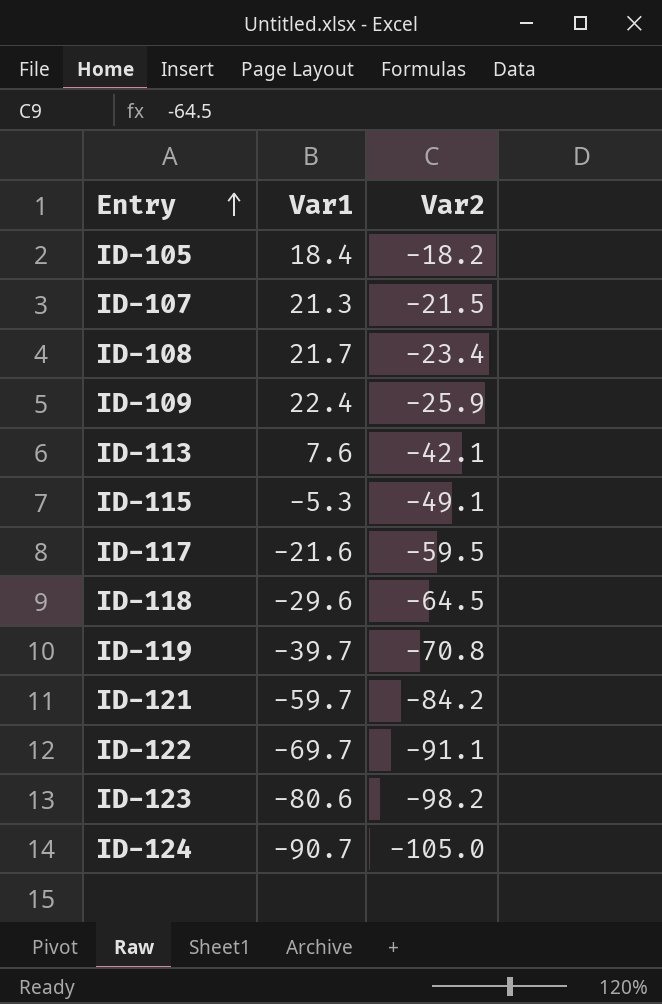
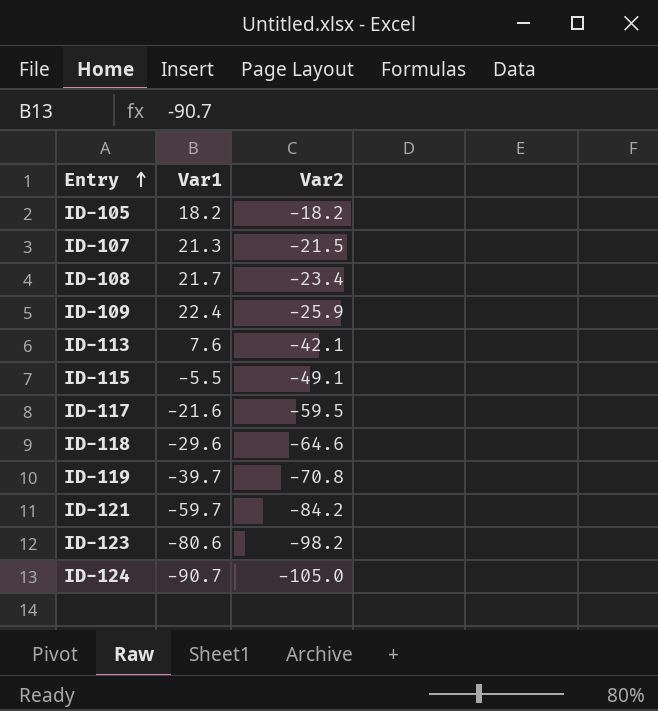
row ID-122: -69.7 | -91.1 -> none
ID-105 | Var1: 18.4 -> 18.2
ID-115 | Var1: -5.3 -> -5.5
ID-118 | Var2: -64.5 -> -64.6

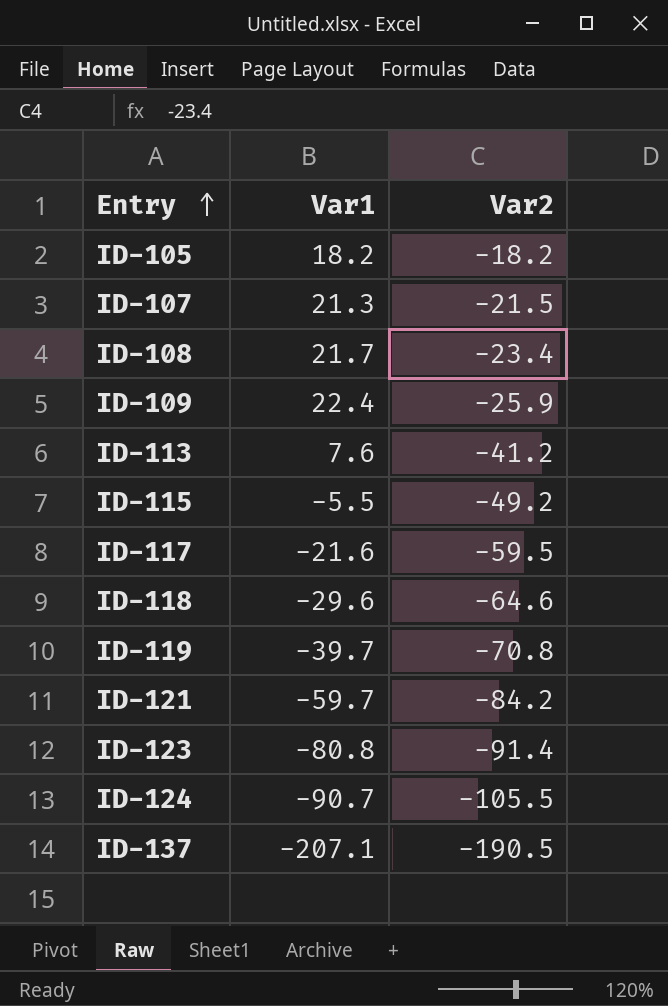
ID-113 | Var2: -42.1 -> -41.2
ID-115 | Var2: -49.1 -> -49.2
ID-123 | Var1: -80.6 -> -80.8
ID-123 | Var2: -98.2 -> -91.4
ID-124 | Var2: -105.0 -> -105.5
row ID-137: none -> -207.1 | -190.5

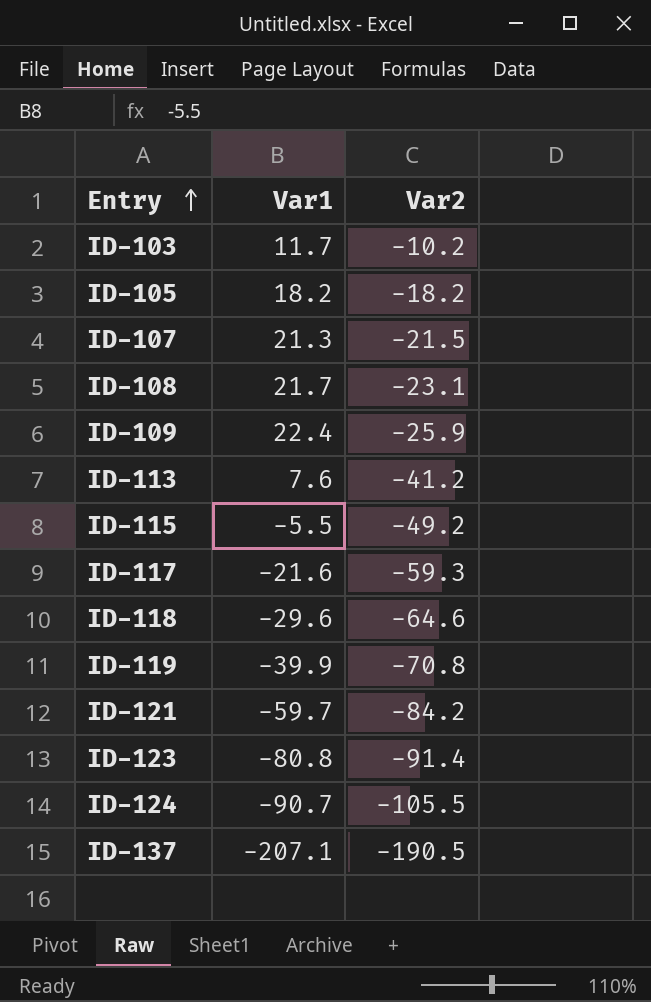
row ID-103: none -> 11.7 | -10.2
ID-108 | Var2: -23.4 -> -23.1
ID-117 | Var2: -59.5 -> -59.3
ID-119 | Var1: -39.7 -> -39.9

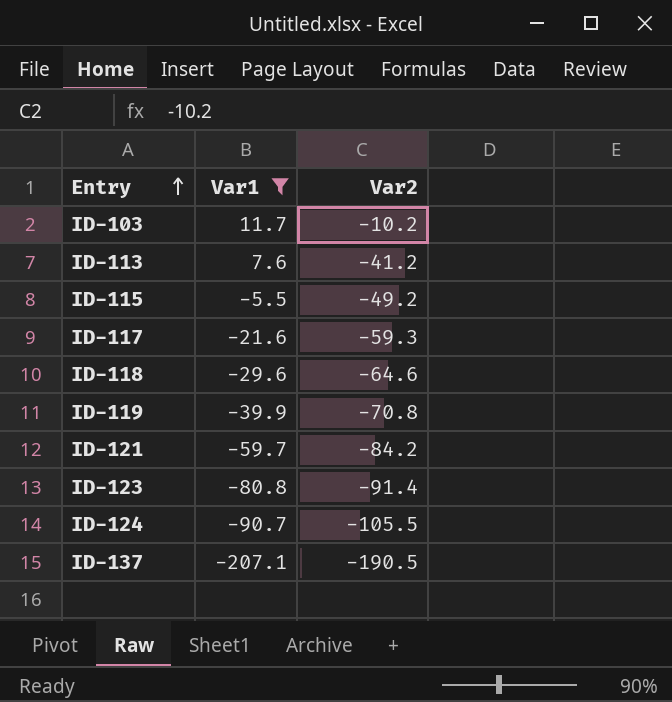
filter: none -> Var1 <= 11.7

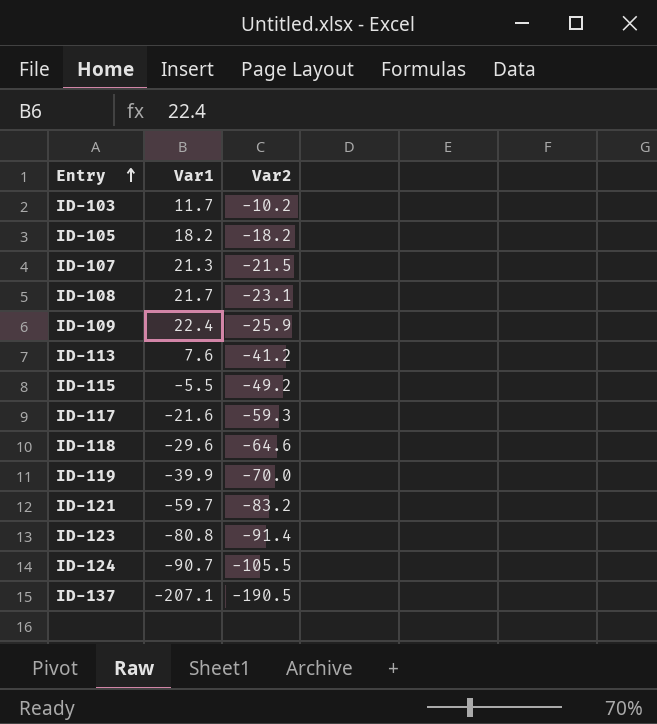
filter: Var1 <= 11.7 -> none
ID-119 | Var2: -70.8 -> -70.0
ID-121 | Var2: -84.2 -> -83.2

